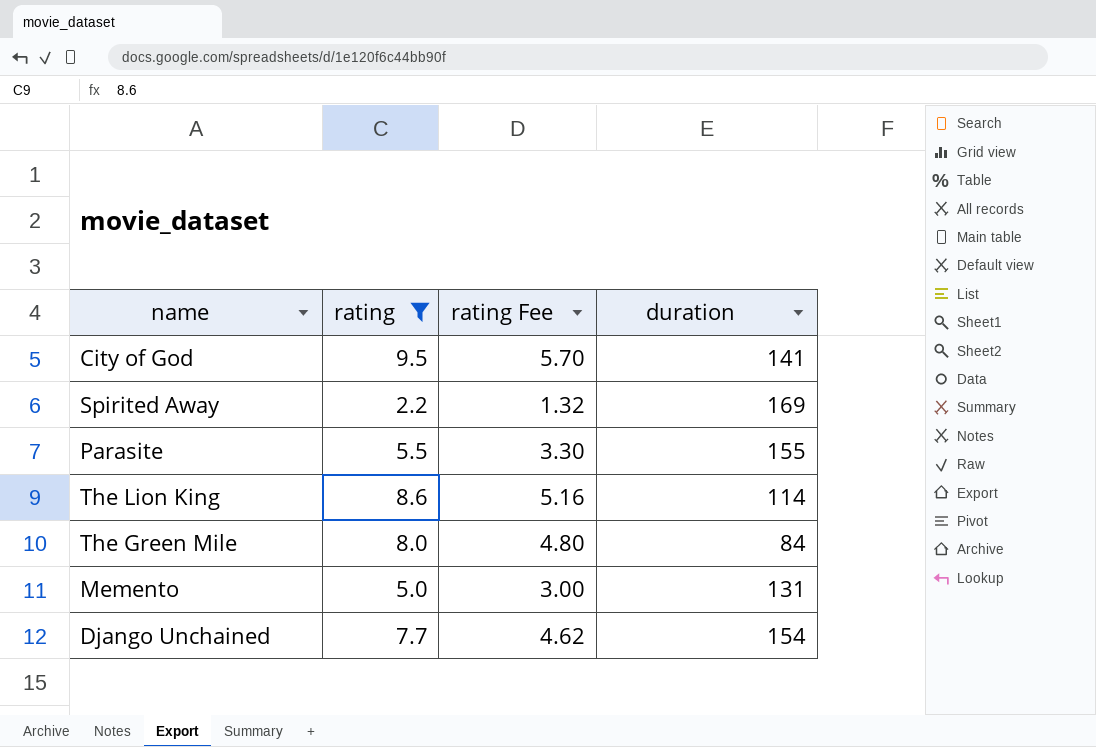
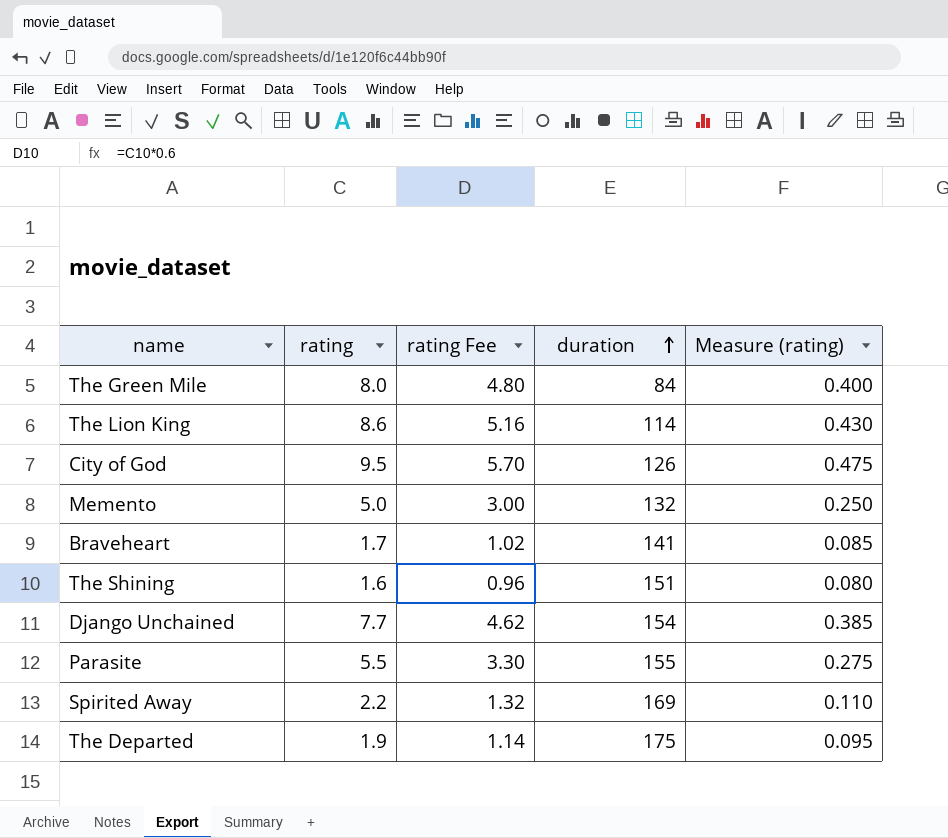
filter: rating >= 2.2 -> none
row order: none -> duration ascending
column Measure (rating) | formula: none -> [rating] * 0.05
City of God | duration: 141 -> 126
Memento | duration: 131 -> 132

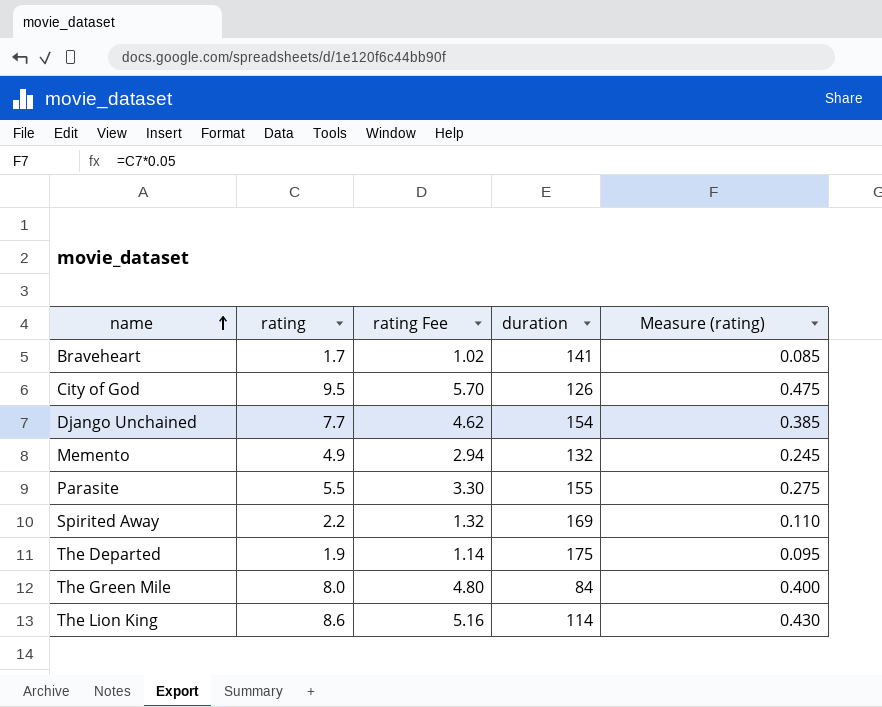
row order: duration ascending -> name ascending
row The Shining: 1.6 | 0.96 | 151 | 0.080 -> none
Memento | rating: 5.0 -> 4.9
Memento | rating Fee: 3.00 -> 2.94
Memento | Measure (rating): 0.250 -> 0.245

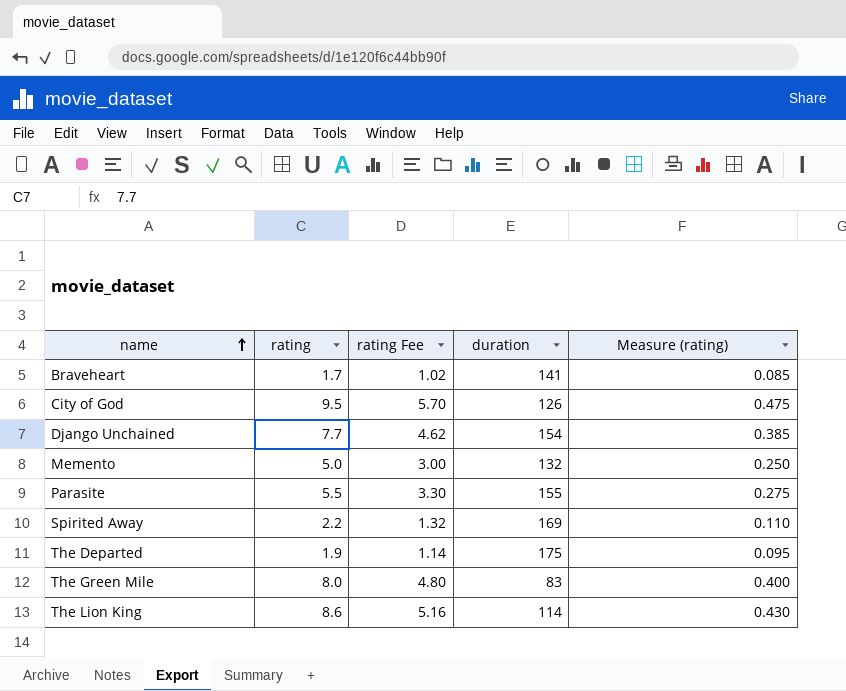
Memento | rating: 4.9 -> 5.0
Memento | rating Fee: 2.94 -> 3.00
Memento | Measure (rating): 0.245 -> 0.250
The Green Mile | duration: 84 -> 83

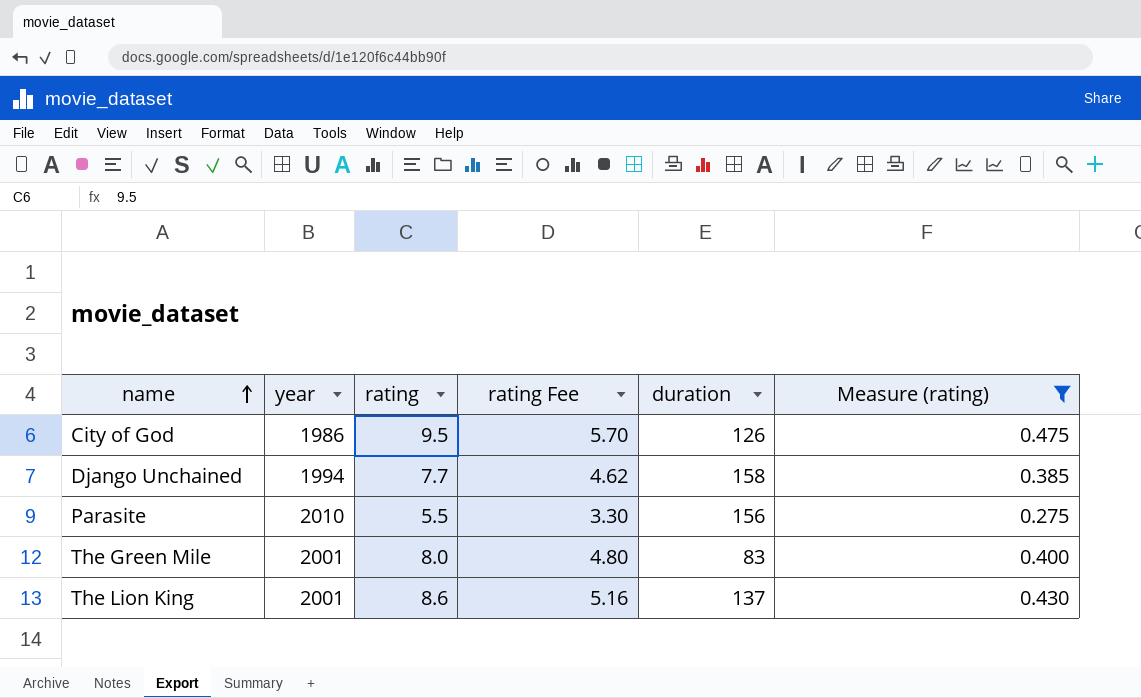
filter: none -> Measure (rating) >= 0.275
column year | position: none -> 2
Django Unchained | duration: 154 -> 158
Parasite | duration: 155 -> 156
The Lion King | duration: 114 -> 137

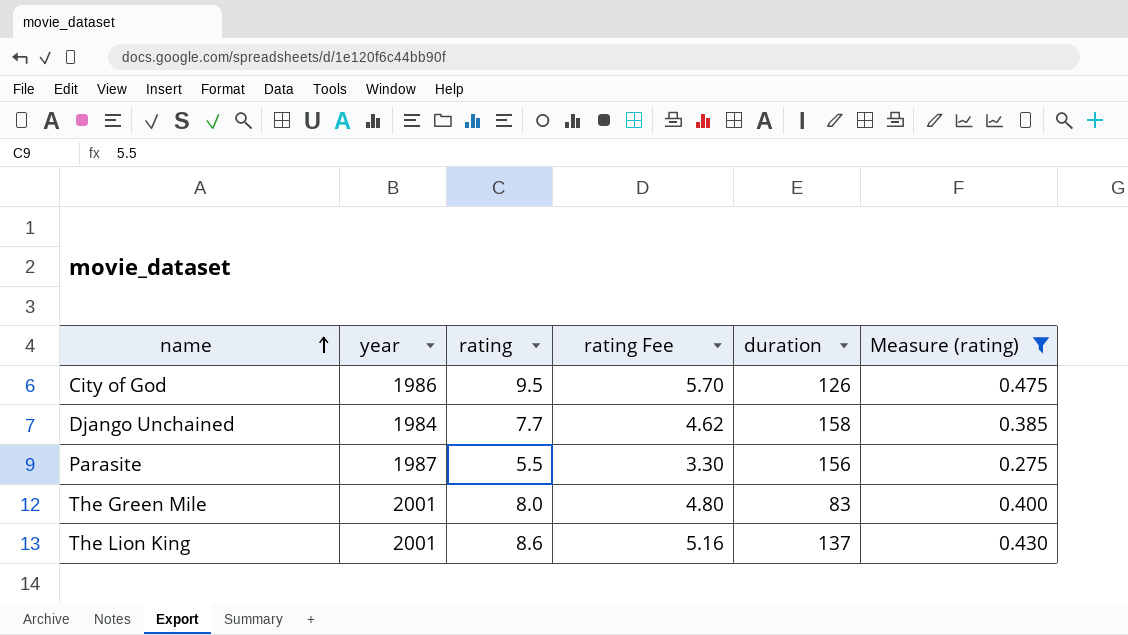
Django Unchained | year: 1994 -> 1984
Parasite | year: 2010 -> 1987

